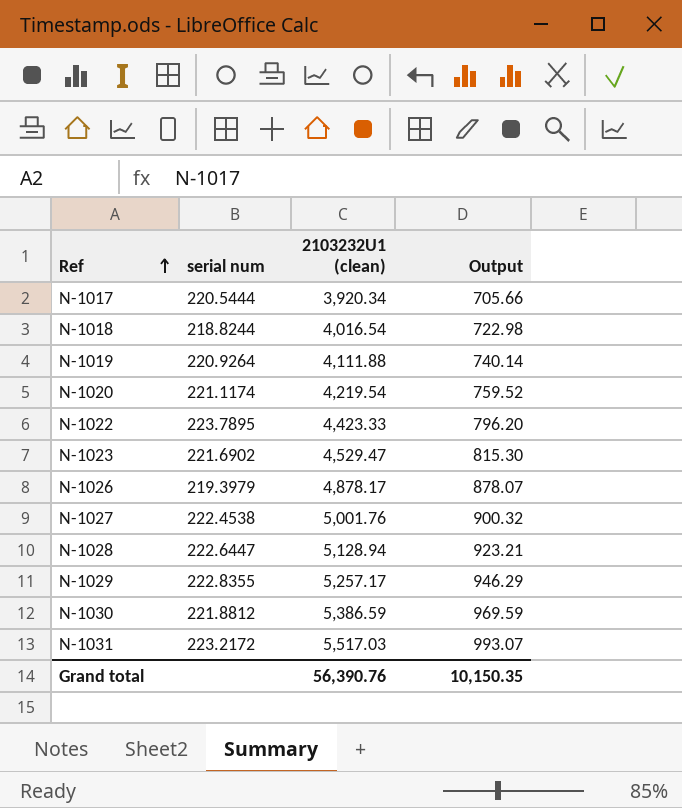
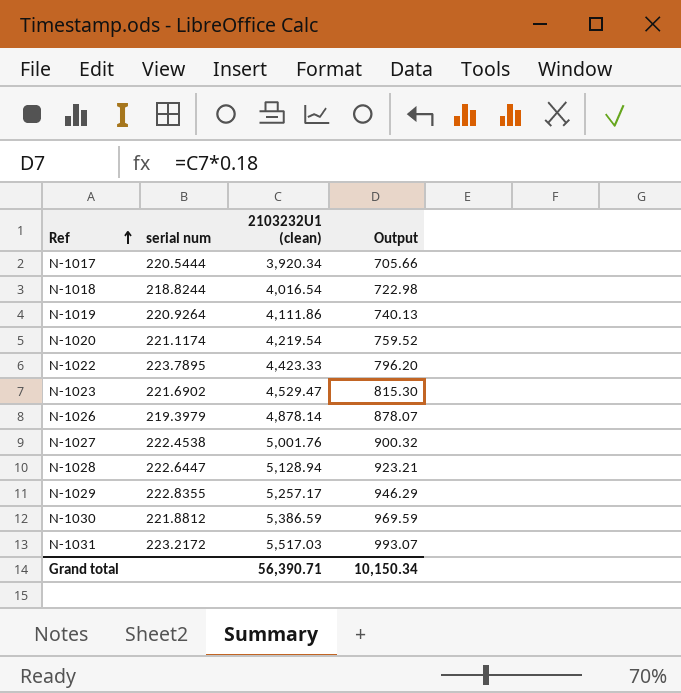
N-1019 | 2103232U1 (clean): 4,111.88 -> 4,111.86
N-1019 | Output: 740.14 -> 740.13
N-1026 | 2103232U1 (clean): 4,878.17 -> 4,878.14
Grand total | 2103232U1 (clean): 56,390.76 -> 56,390.71
Grand total | Output: 10,150.35 -> 10,150.34

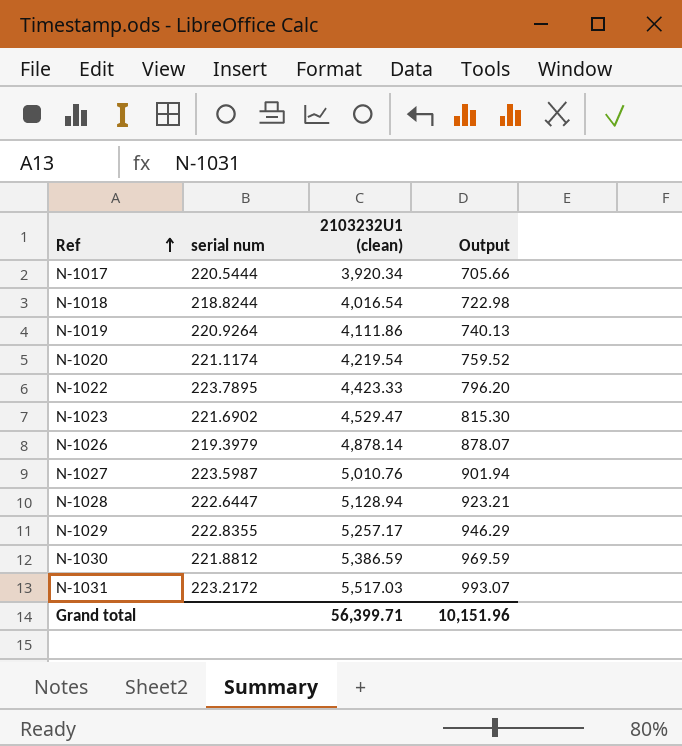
N-1027 | serial num: 222.4538 -> 223.5987
N-1027 | 2103232U1 (clean): 5,001.76 -> 5,010.76
N-1027 | Output: 900.32 -> 901.94
Grand total | 2103232U1 (clean): 56,390.71 -> 56,399.71
Grand total | Output: 10,150.34 -> 10,151.96

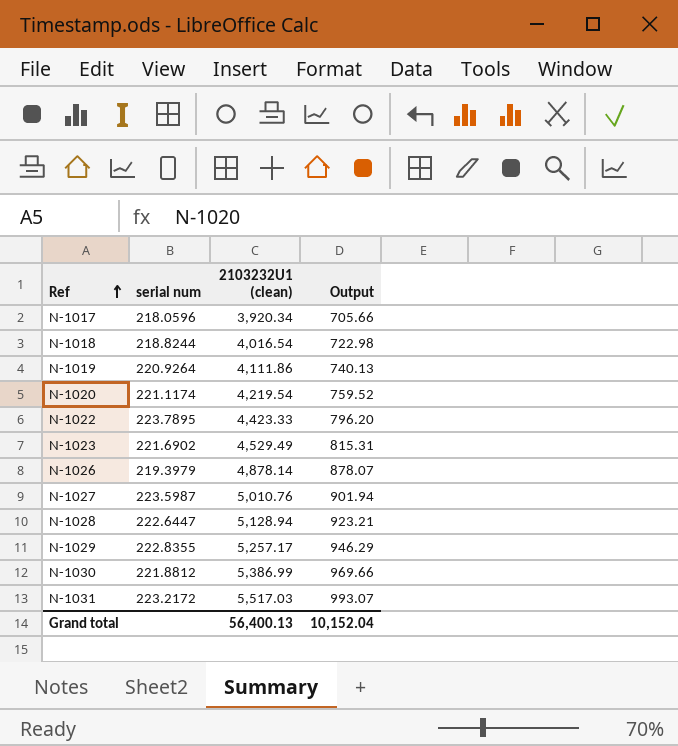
N-1017 | serial num: 220.5444 -> 218.0596
N-1023 | 2103232U1 (clean): 4,529.47 -> 4,529.49
N-1023 | Output: 815.30 -> 815.31
N-1030 | 2103232U1 (clean): 5,386.59 -> 5,386.99
N-1030 | Output: 969.59 -> 969.66
Grand total | 2103232U1 (clean): 56,399.71 -> 56,400.13
Grand total | Output: 10,151.96 -> 10,152.04

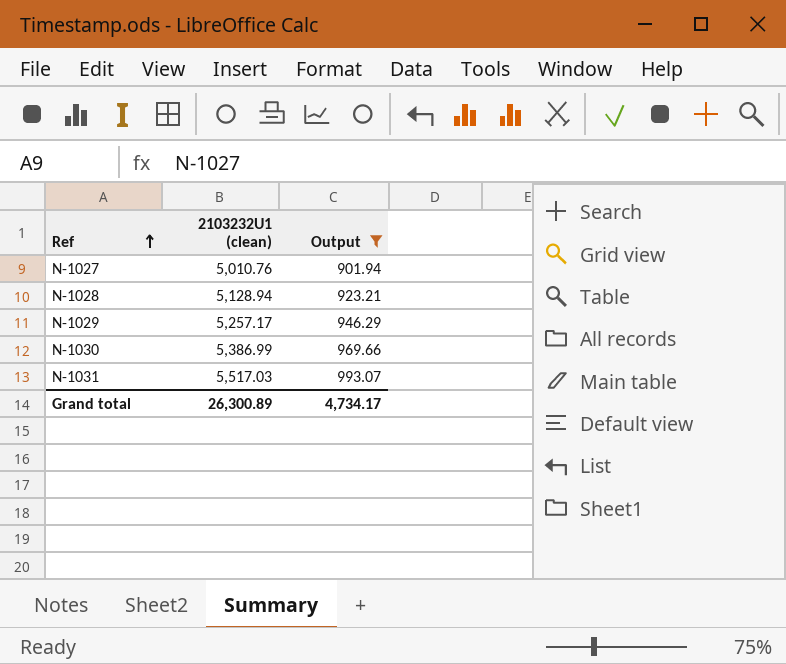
filter: none -> Output >= 901.94
column serial num | position: 2 -> none
Grand total | 2103232U1 (clean): 56,400.13 -> 26,300.89
Grand total | Output: 10,152.04 -> 4,734.17

